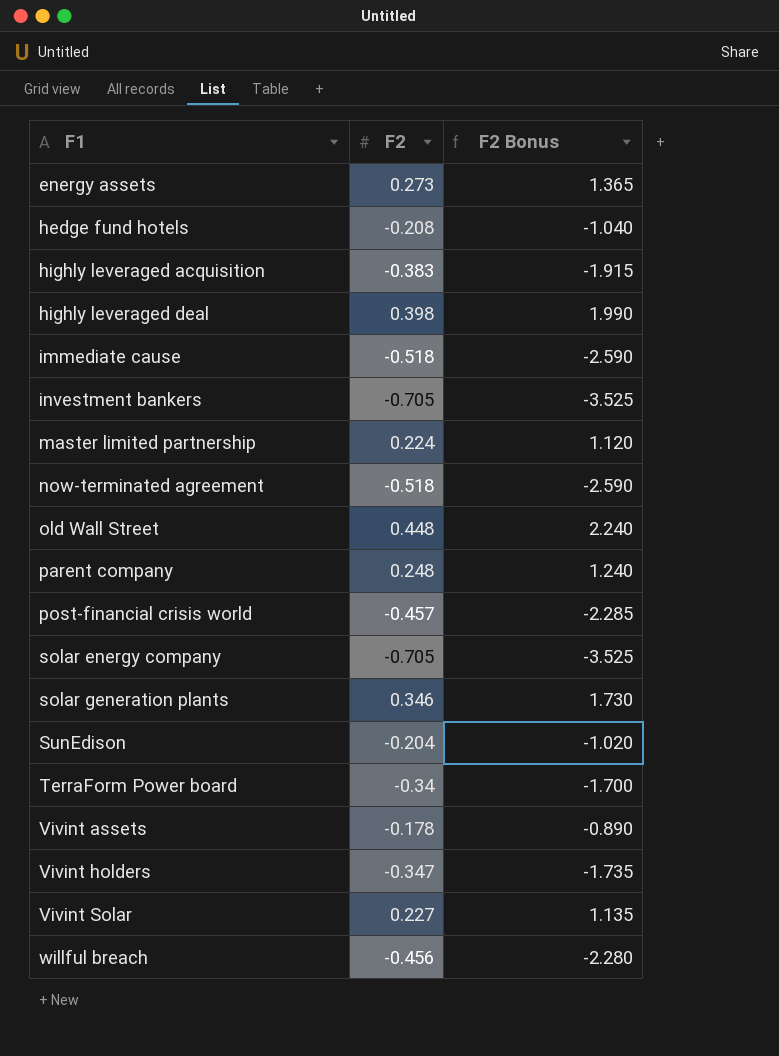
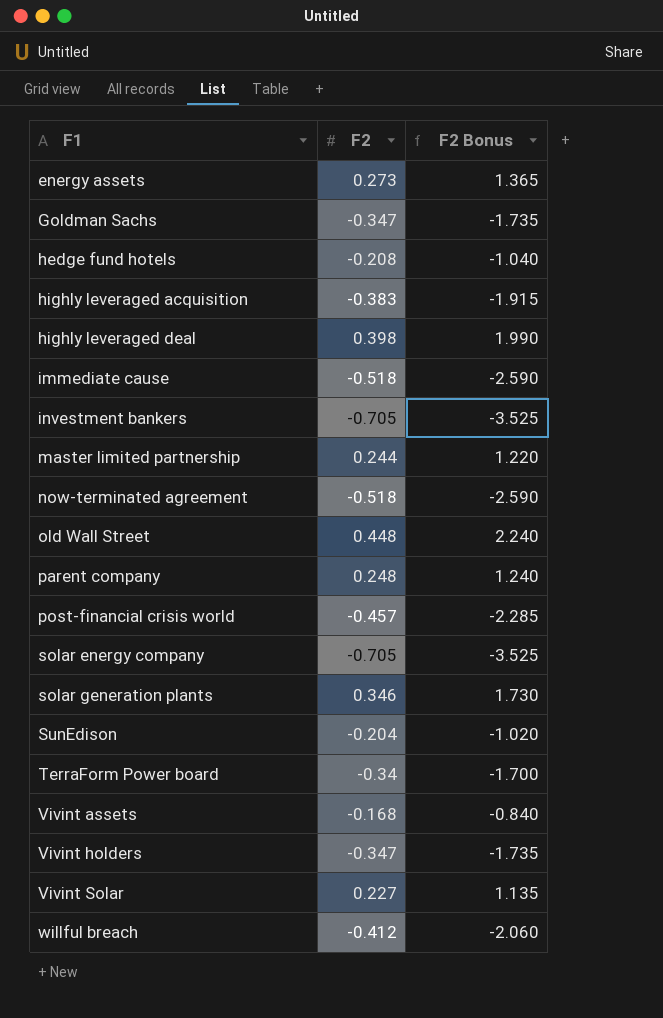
row Goldman Sachs: none -> -0.347 | -1.735
master limited partnership | F2: 0.224 -> 0.244
master limited partnership | F2 Bonus: 1.120 -> 1.220
Vivint assets | F2: -0.178 -> -0.168
Vivint assets | F2 Bonus: -0.890 -> -0.840
willful breach | F2: -0.456 -> -0.412
willful breach | F2 Bonus: -2.280 -> -2.060

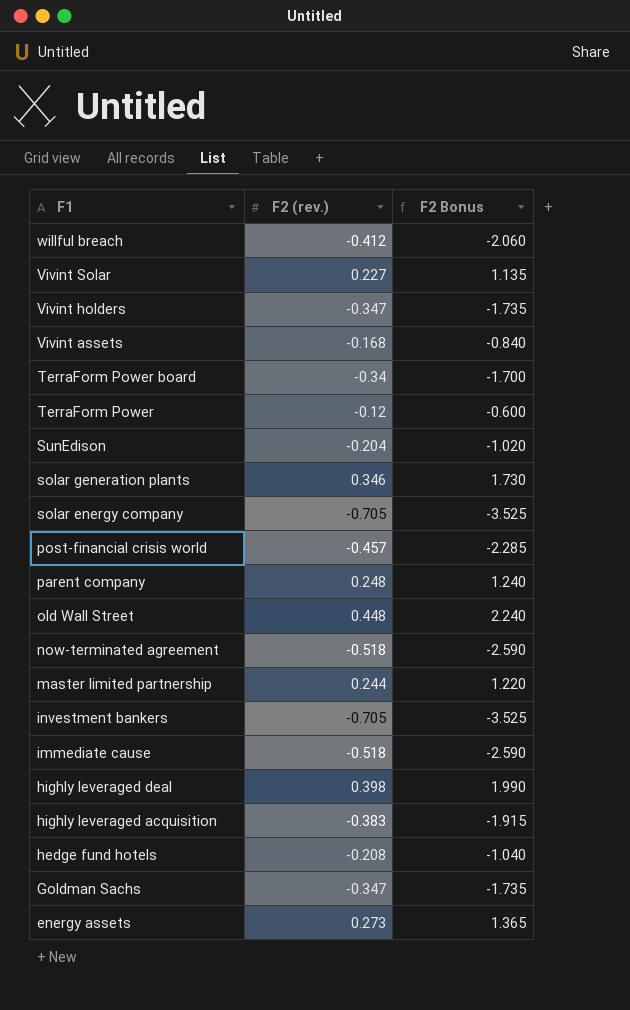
row order: F1 ascending -> F1 descending
column name: F2 -> F2 (rev.)
row TerraForm Power: none -> -0.12 | -0.600

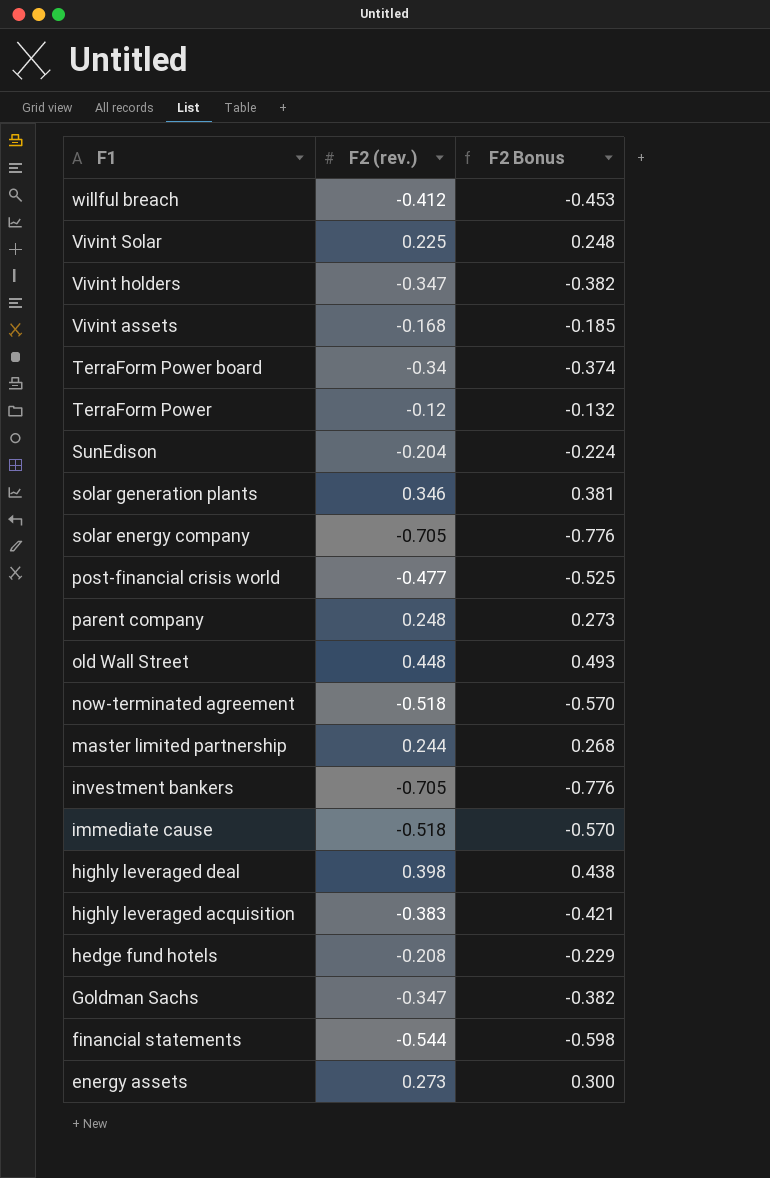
column F2 Bonus | formula: [F2 (rev.)] * 5 -> [F2 (rev.)] * 1.1
Vivint Solar | F2 (rev.): 0.227 -> 0.225
post-financial crisis world | F2 (rev.): -0.457 -> -0.477
row financial statements: none -> -0.544 | -0.598

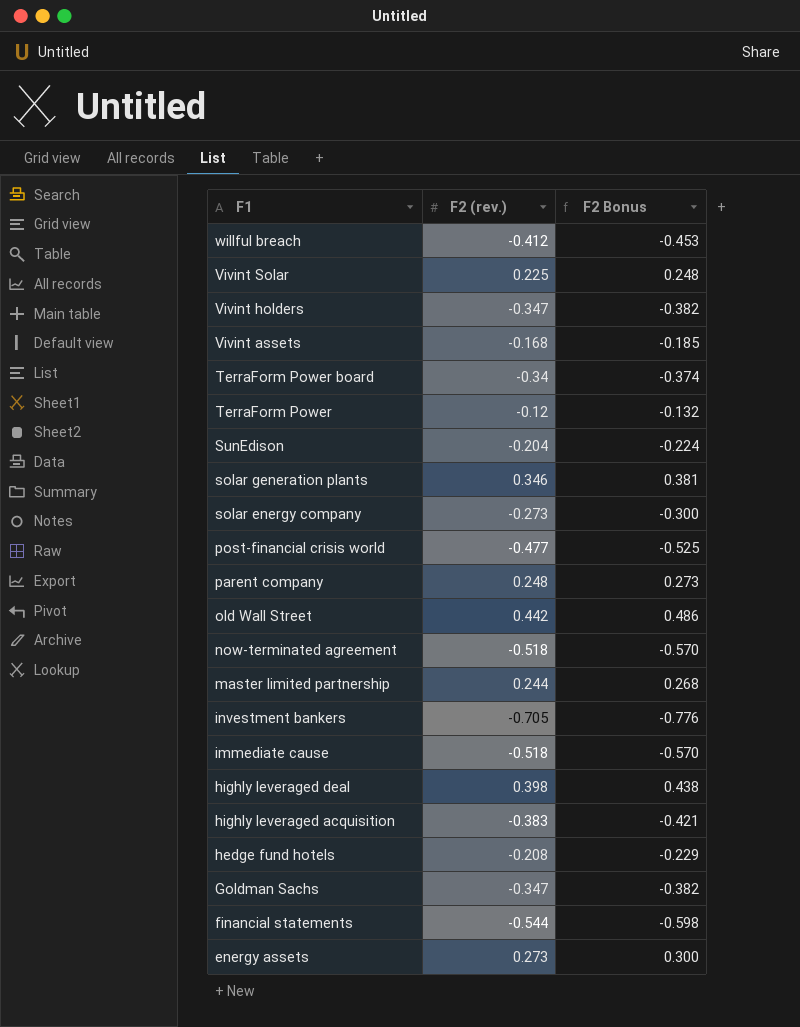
solar energy company | F2 (rev.): -0.705 -> -0.273
solar energy company | F2 Bonus: -0.776 -> -0.300
old Wall Street | F2 (rev.): 0.448 -> 0.442
old Wall Street | F2 Bonus: 0.493 -> 0.486

